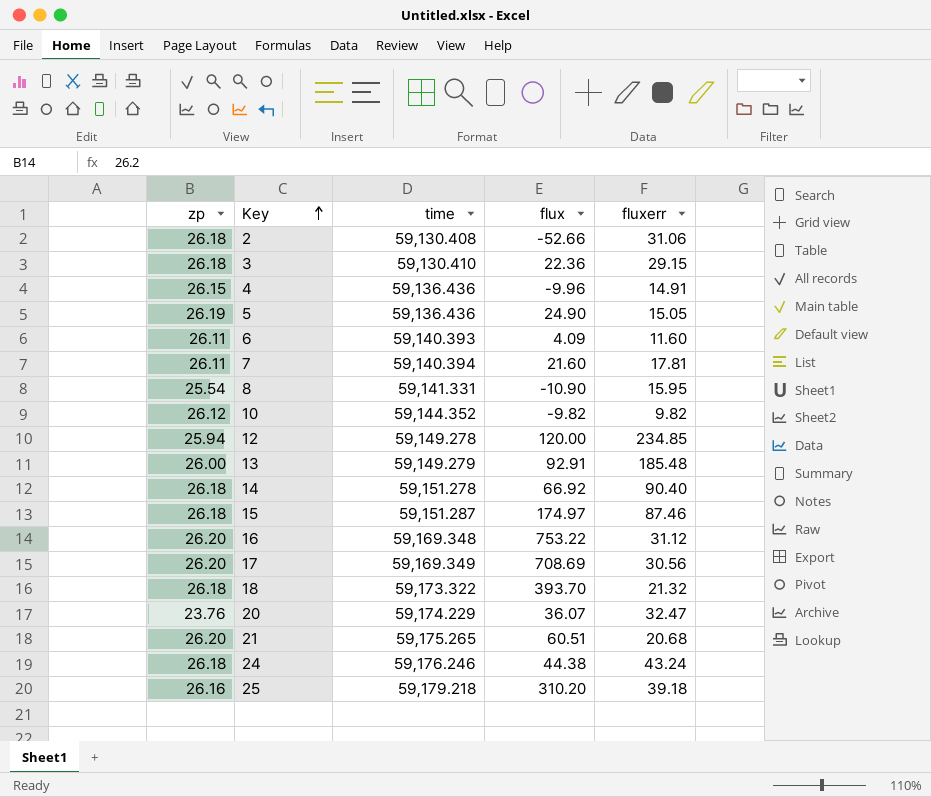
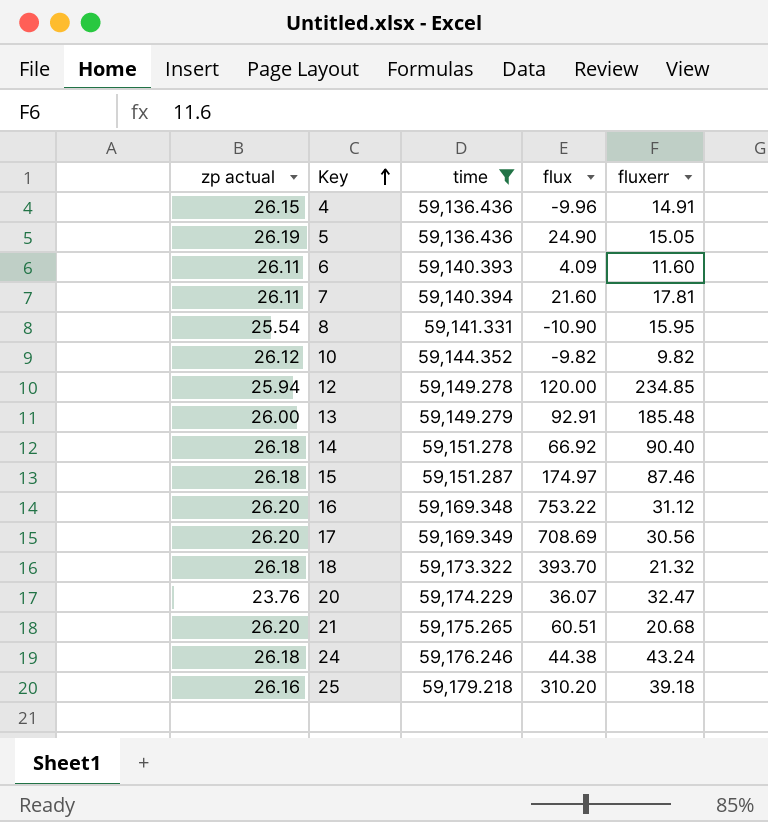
filter: none -> time >= 59,136.436
column name: zp -> zp actual

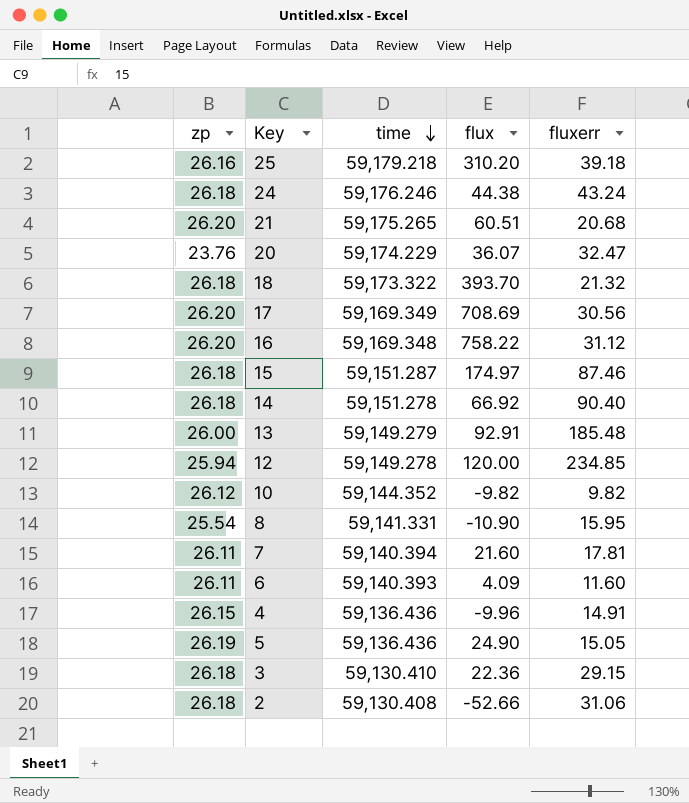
filter: time >= 59,136.436 -> none
row order: Key ascending -> time descending
column name: zp actual -> zp
16 | flux: 753.22 -> 758.22

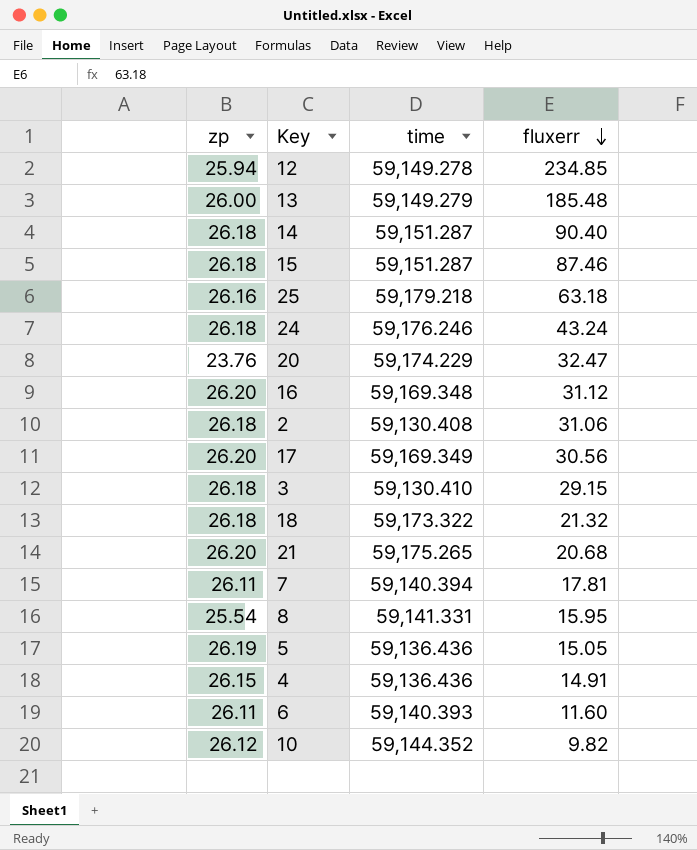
row order: time descending -> fluxerr descending
column flux | position: 4 -> none
14 | time: 59,151.278 -> 59,151.287
25 | fluxerr: 39.18 -> 63.18

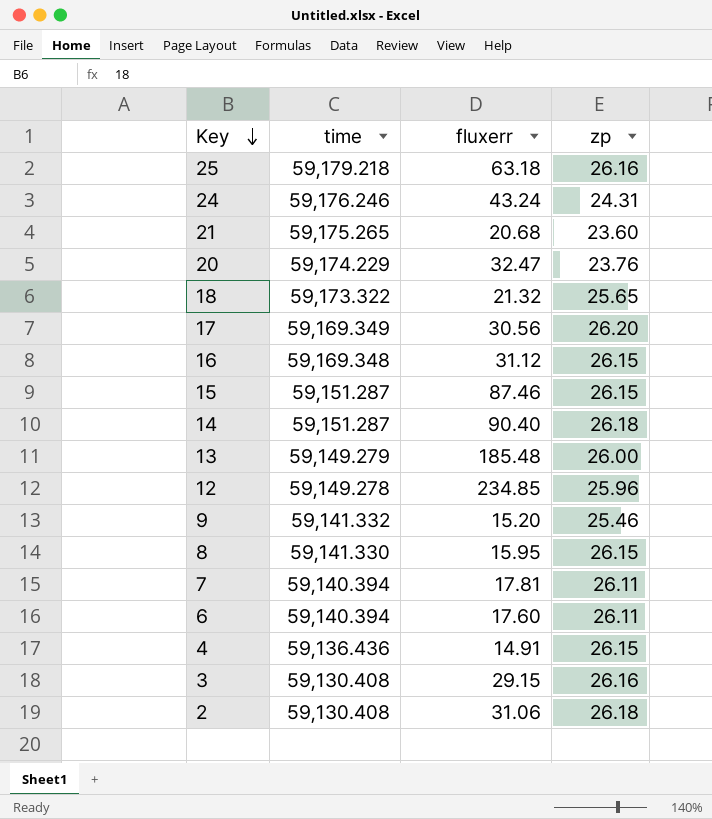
row order: fluxerr descending -> Key descending
column zp | position: 1 -> 4
row 5: 26.19 | 59,136.436 | 15.05 -> none
row 10: 26.12 | 59,144.352 | 9.82 -> none
24 | zp: 26.18 -> 24.31
21 | zp: 26.20 -> 23.60
18 | zp: 26.18 -> 25.65
16 | zp: 26.20 -> 26.15
15 | zp: 26.18 -> 26.15
12 | zp: 25.94 -> 25.96
row 9: none -> 59,141.332 | 15.20 | 25.46
8 | time: 59,141.331 -> 59,141.330
8 | zp: 25.54 -> 26.15
6 | time: 59,140.393 -> 59,140.394
6 | fluxerr: 11.60 -> 17.60
3 | time: 59,130.410 -> 59,130.408
3 | zp: 26.18 -> 26.16

